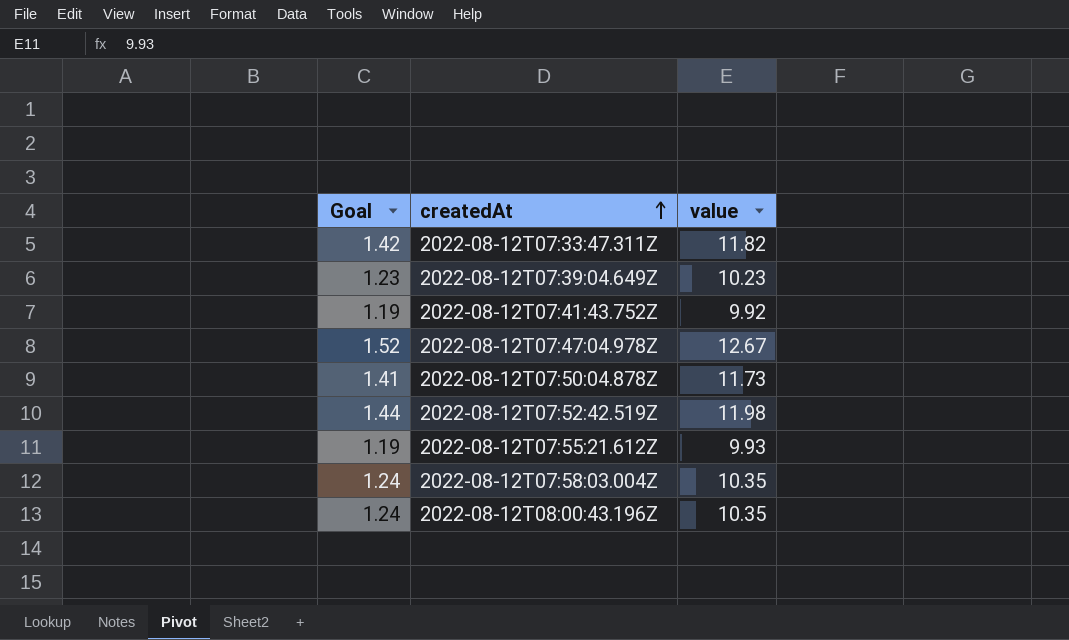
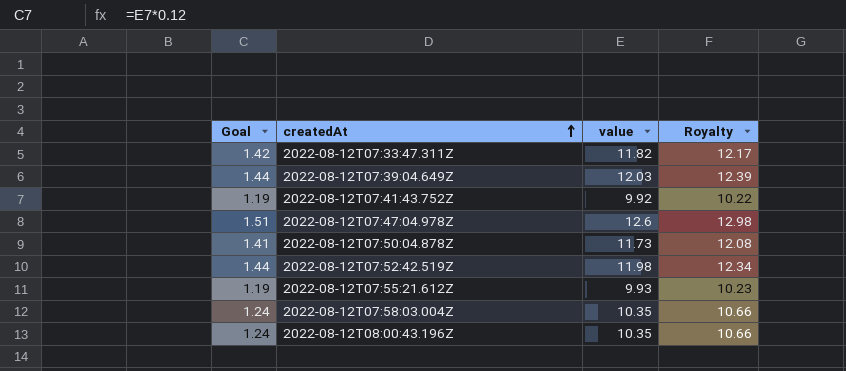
column Royalty | formula: none -> [value] * 1.03
2022-08-12T07:39:04.649Z | Goal: 1.23 -> 1.44
2022-08-12T07:39:04.649Z | value: 10.23 -> 12.03
2022-08-12T07:47:04.978Z | Goal: 1.52 -> 1.51
2022-08-12T07:47:04.978Z | value: 12.67 -> 12.6

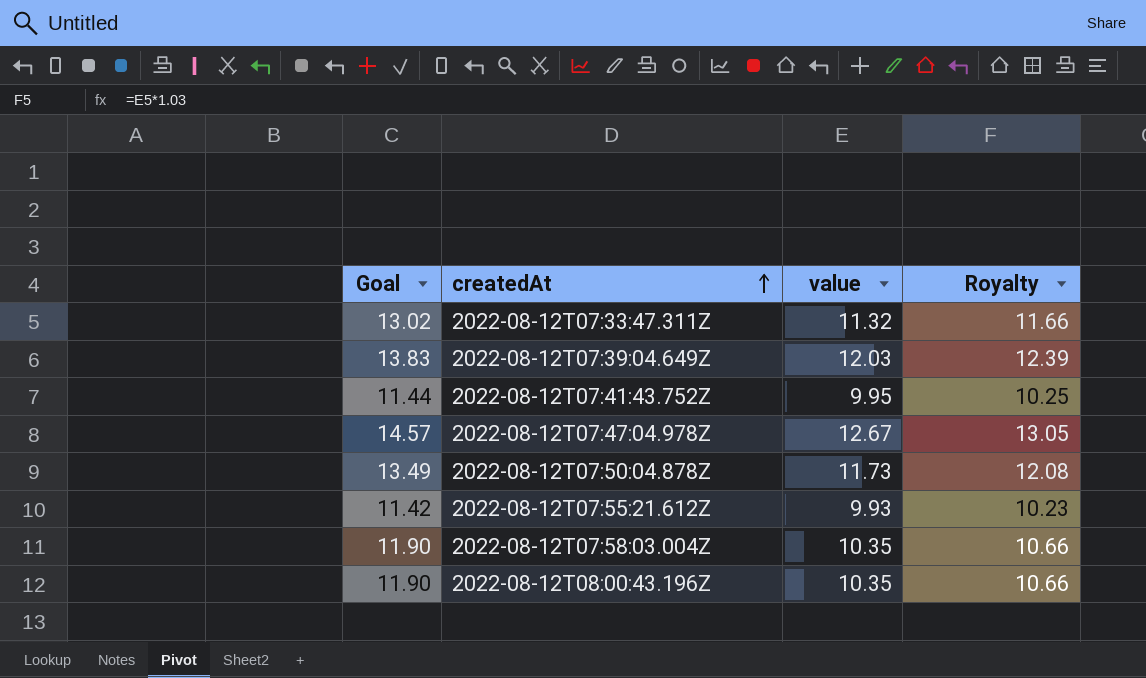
column Goal | formula: [value] * 0.12 -> [value] * 1.15
row 2022-08-12T07:52:42.519Z: 1.44 | 11.98 | 12.34 -> none
2022-08-12T07:33:47.311Z | value: 11.82 -> 11.32
2022-08-12T07:33:47.311Z | Royalty: 12.17 -> 11.66
2022-08-12T07:41:43.752Z | value: 9.92 -> 9.95
2022-08-12T07:41:43.752Z | Royalty: 10.22 -> 10.25
2022-08-12T07:47:04.978Z | value: 12.6 -> 12.67
2022-08-12T07:47:04.978Z | Royalty: 12.98 -> 13.05

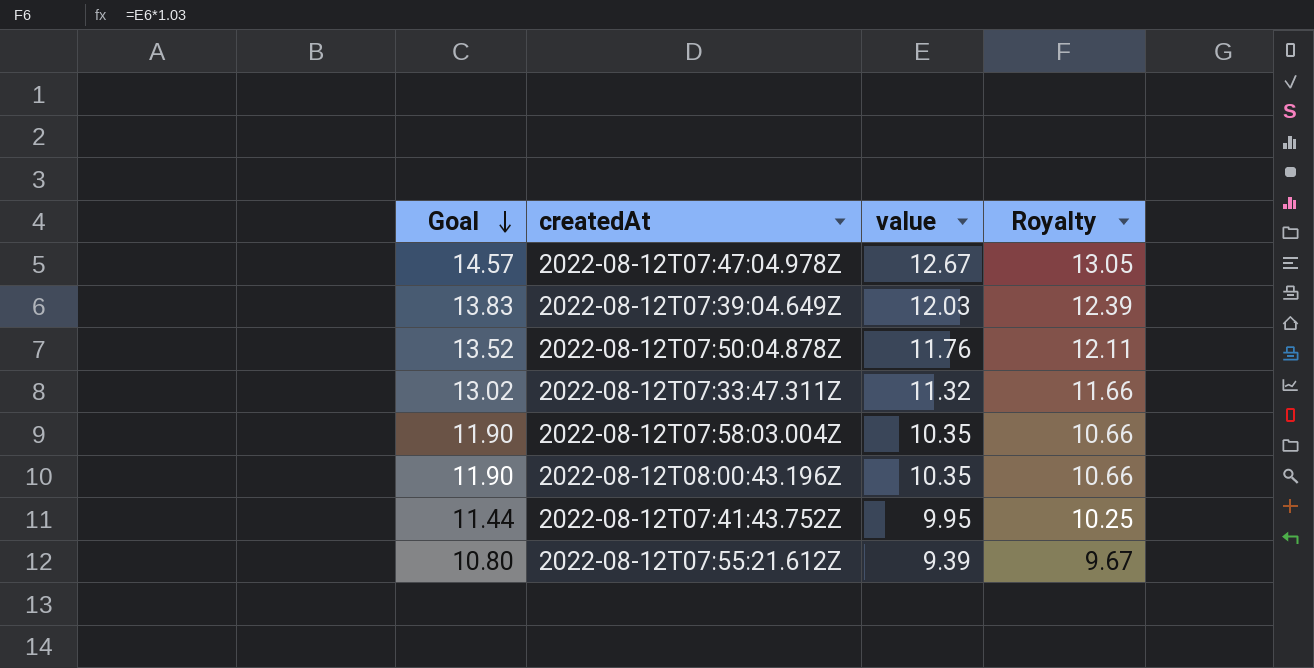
row order: createdAt ascending -> Goal descending
2022-08-12T07:50:04.878Z | Goal: 13.49 -> 13.52
2022-08-12T07:50:04.878Z | value: 11.73 -> 11.76
2022-08-12T07:50:04.878Z | Royalty: 12.08 -> 12.11
2022-08-12T07:55:21.612Z | Goal: 11.42 -> 10.80
2022-08-12T07:55:21.612Z | value: 9.93 -> 9.39
2022-08-12T07:55:21.612Z | Royalty: 10.23 -> 9.67

